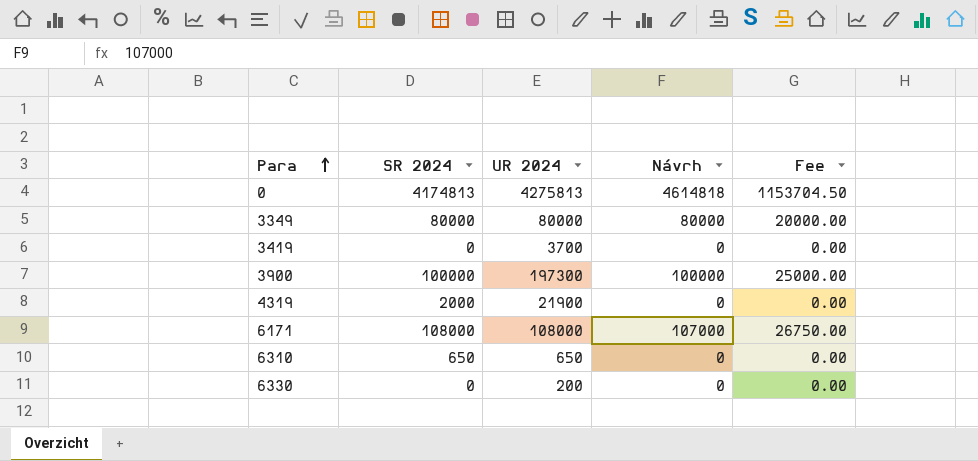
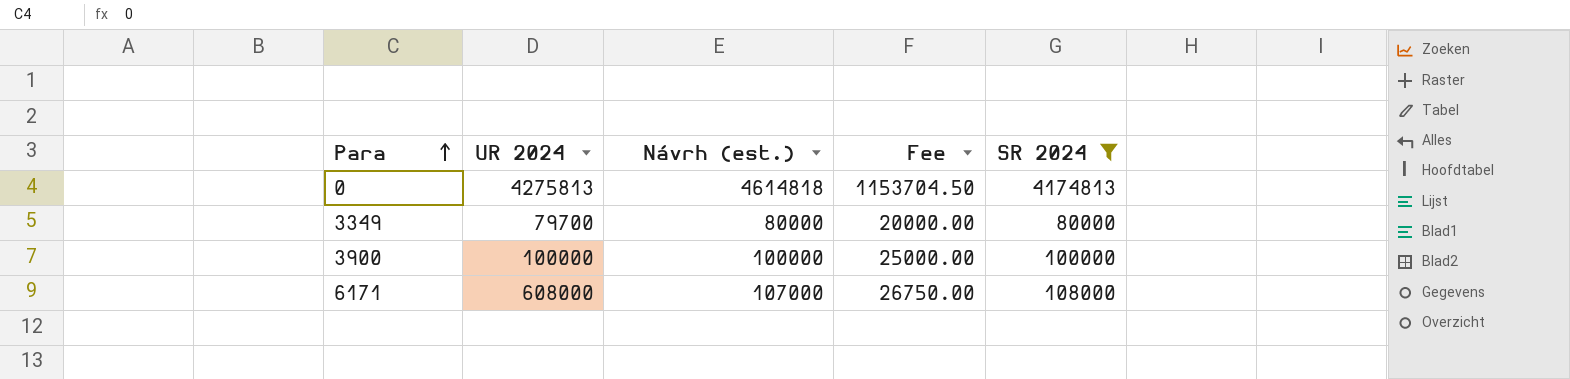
filter: none -> SR 2024 >= 80000
column name: Návrh -> Návrh (est.)
column SR 2024 | position: 2 -> 5
3349 | UR 2024: 80000 -> 79700
3900 | UR 2024: 197300 -> 100000
6171 | UR 2024: 108000 -> 608000

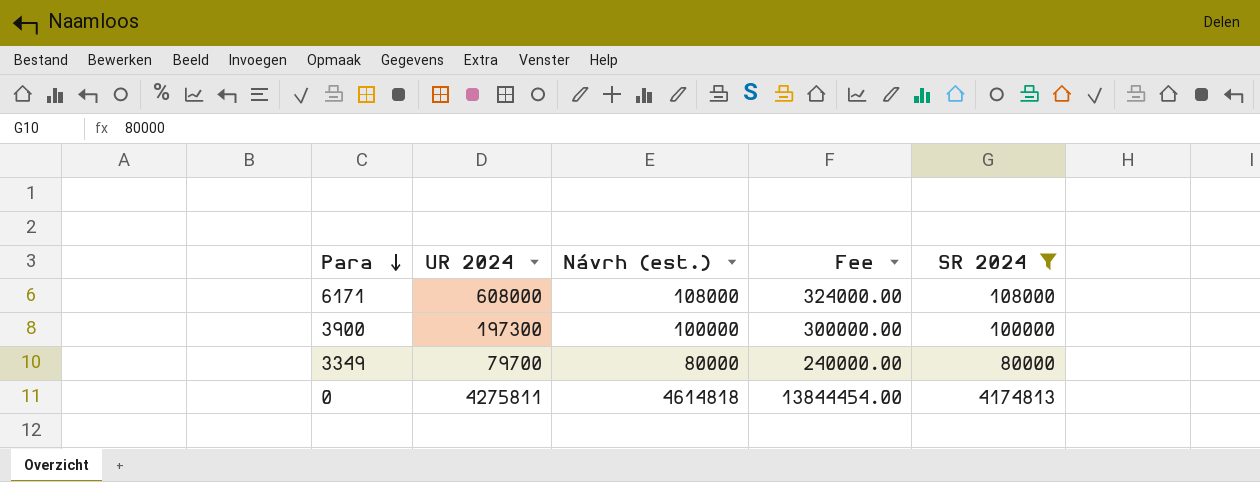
row order: Para ascending -> Para descending
column Fee | formula: [Návrh (est.)] * 0.25 -> [Návrh (est.)] * 3
6171 | Návrh (est.): 107000 -> 108000
3900 | UR 2024: 100000 -> 197300
0 | UR 2024: 4275813 -> 4275811

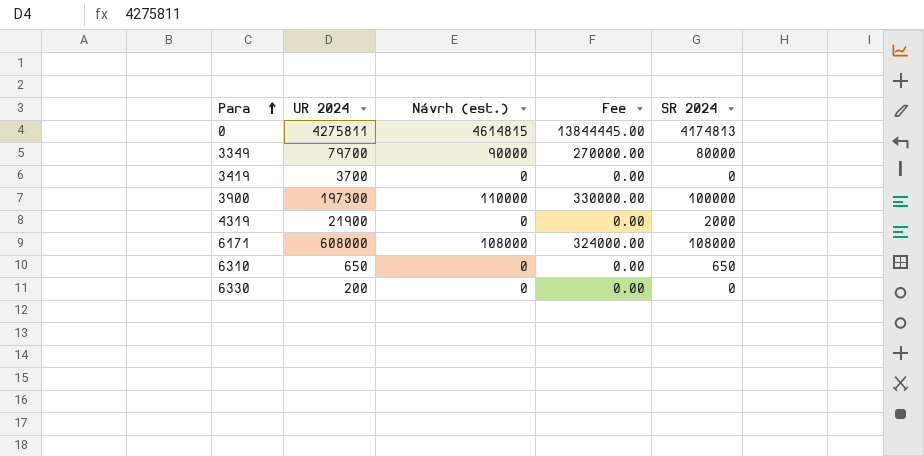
filter: SR 2024 >= 80000 -> none
row order: Para descending -> Para ascending
0 | Návrh (est.): 4614818 -> 4614815
0 | Fee: 13844454.00 -> 13844445.00
3349 | Návrh (est.): 80000 -> 90000
3349 | Fee: 240000.00 -> 270000.00
3900 | Návrh (est.): 100000 -> 110000
3900 | Fee: 300000.00 -> 330000.00

